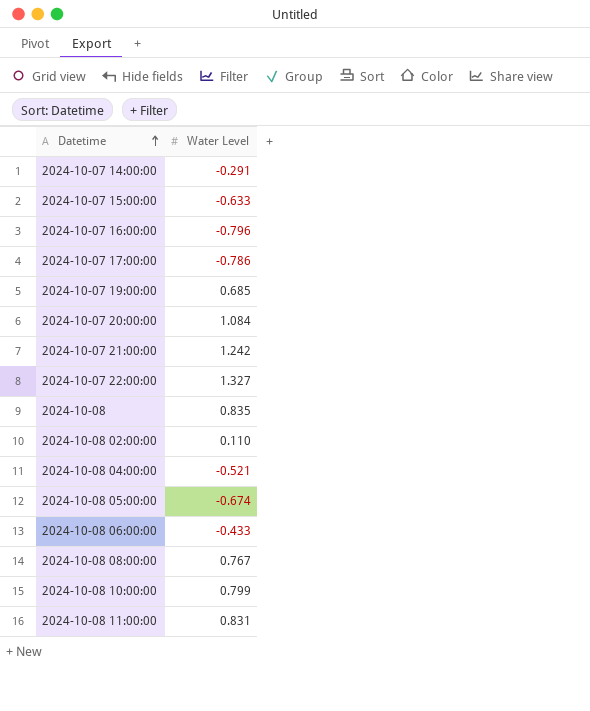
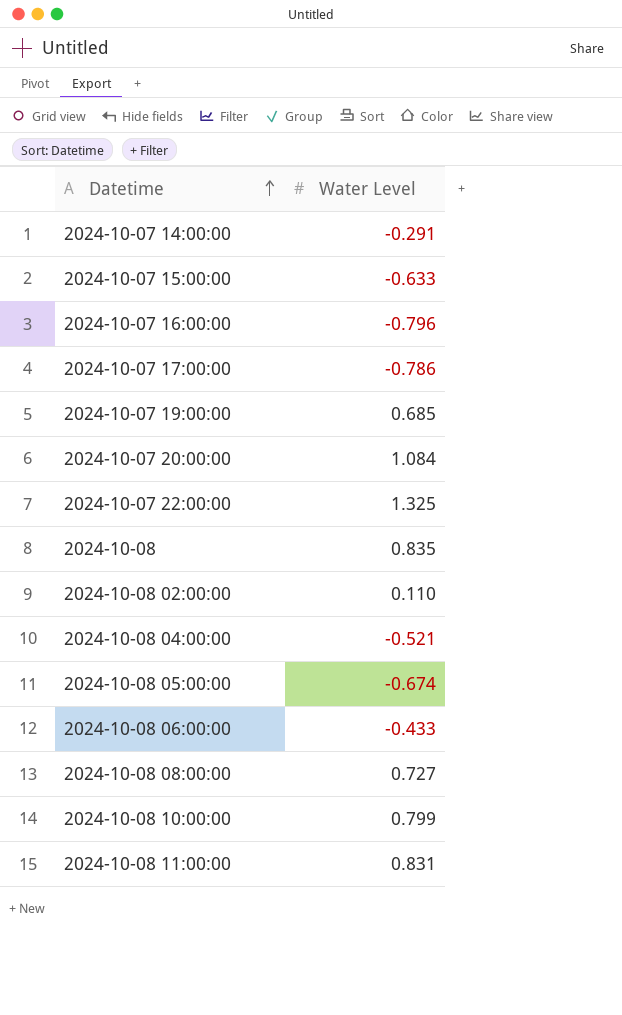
row 2024-10-07 21:00:00: 1.242 -> none
2024-10-07 22:00:00 | Water Level: 1.327 -> 1.325
2024-10-08 08:00:00 | Water Level: 0.767 -> 0.727

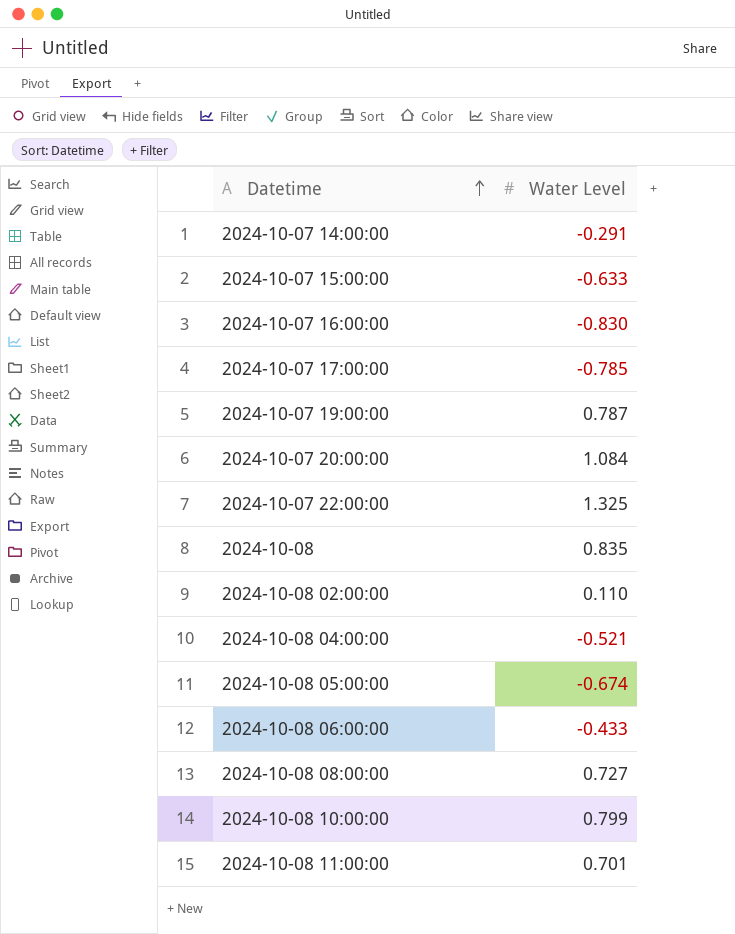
2024-10-07 16:00:00 | Water Level: -0.796 -> -0.830
2024-10-07 17:00:00 | Water Level: -0.786 -> -0.785
2024-10-07 19:00:00 | Water Level: 0.685 -> 0.787
2024-10-08 11:00:00 | Water Level: 0.831 -> 0.701

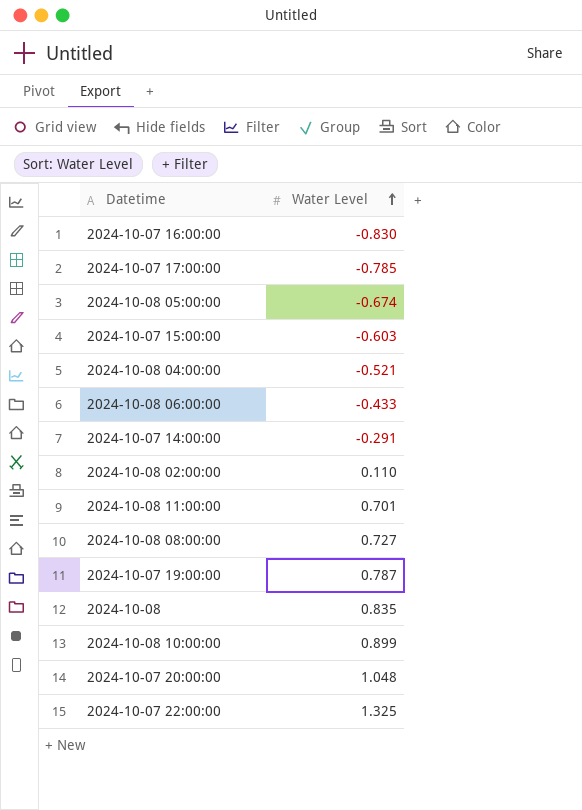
row order: Datetime ascending -> Water Level ascending
2024-10-07 15:00:00 | Water Level: -0.633 -> -0.603
2024-10-08 10:00:00 | Water Level: 0.799 -> 0.899
2024-10-07 20:00:00 | Water Level: 1.084 -> 1.048

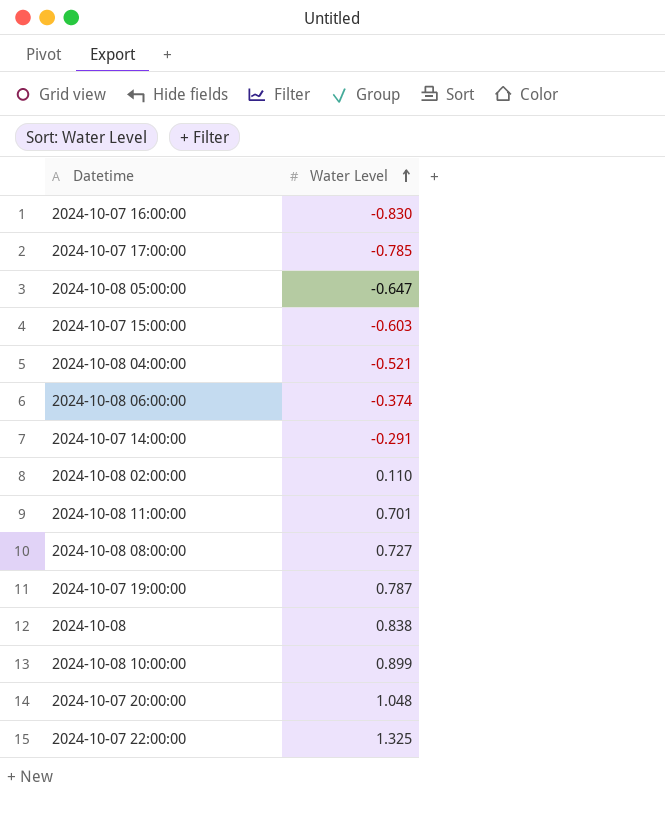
2024-10-08 05:00:00 | Water Level: -0.674 -> -0.647
2024-10-08 06:00:00 | Water Level: -0.433 -> -0.374
2024-10-08 | Water Level: 0.835 -> 0.838

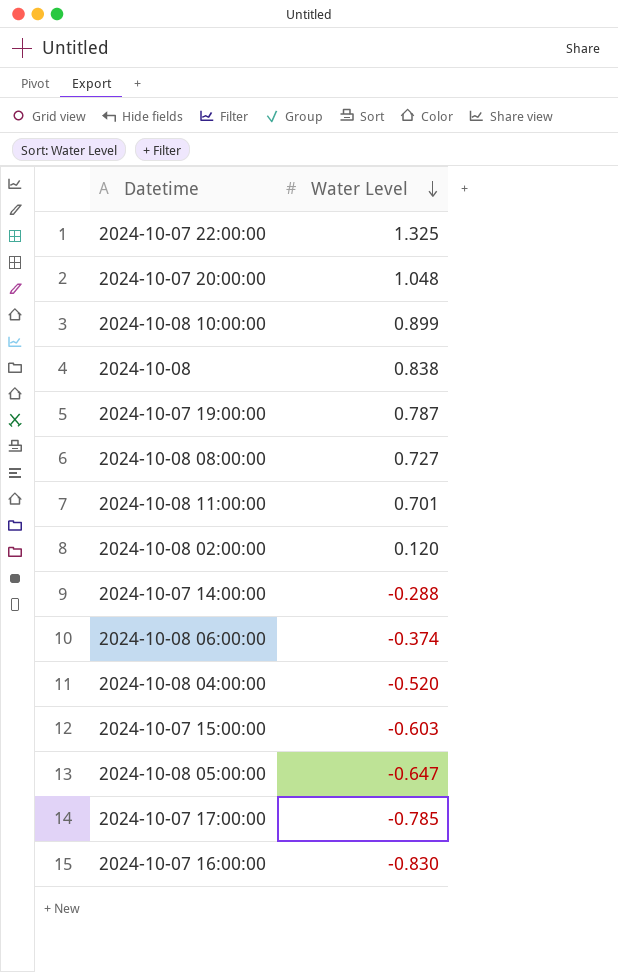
row order: Water Level ascending -> Water Level descending
2024-10-08 02:00:00 | Water Level: 0.110 -> 0.120
2024-10-07 14:00:00 | Water Level: -0.291 -> -0.288
2024-10-08 04:00:00 | Water Level: -0.521 -> -0.520

